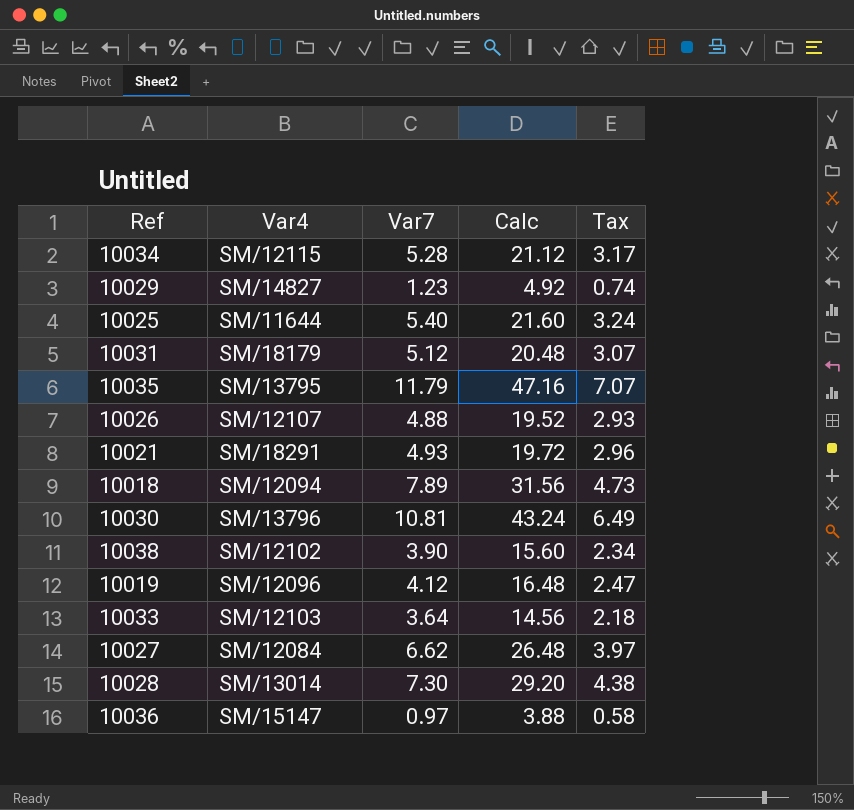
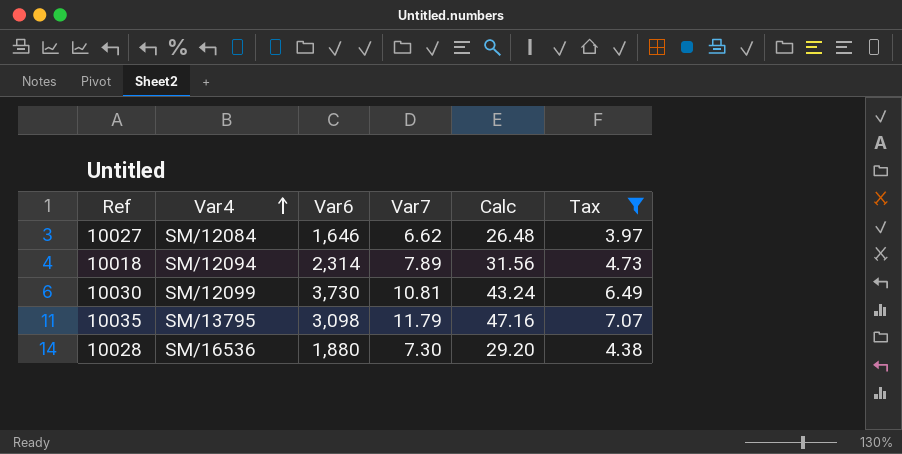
filter: none -> Tax >= 3.97
row order: none -> Var4 ascending
column Var6 | position: none -> 3
10030 | Var4: SM/13796 -> SM/12099
10028 | Var4: SM/13014 -> SM/16536

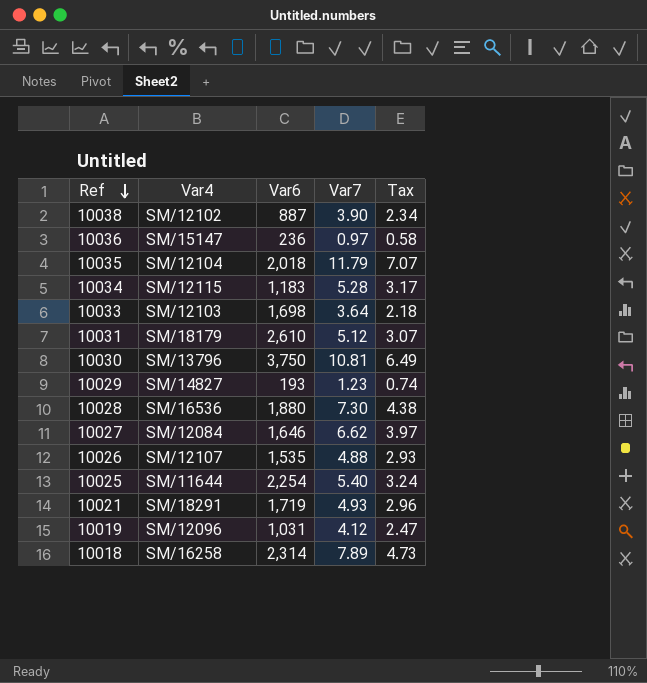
filter: Tax >= 3.97 -> none
row order: Var4 ascending -> Ref descending
column Calc | formula: [Var7] * 4 -> none
10035 | Var4: SM/13795 -> SM/12104
10035 | Var6: 3,098 -> 2,018
10030 | Var4: SM/12099 -> SM/13796
10030 | Var6: 3,730 -> 3,750
10018 | Var4: SM/12094 -> SM/16258

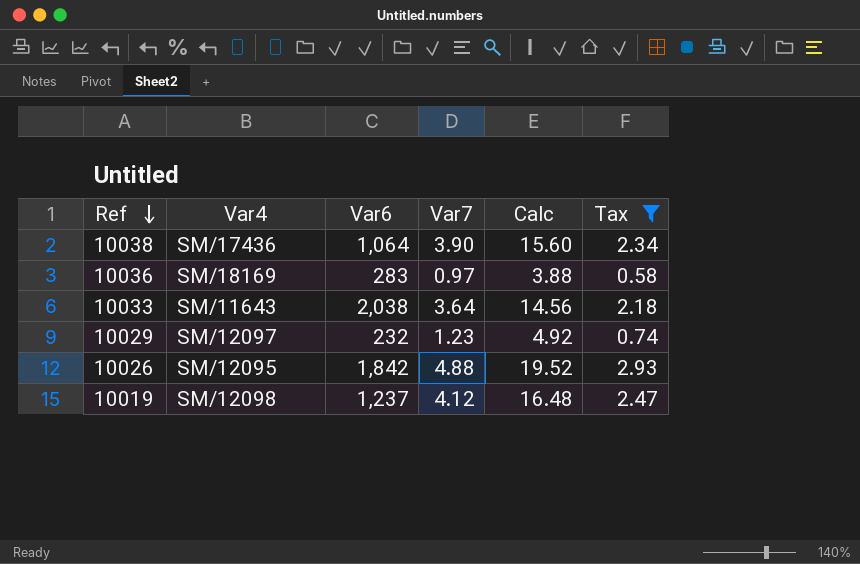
filter: none -> Tax <= 2.93
column Calc | formula: none -> [Var7] * 4
10038 | Var4: SM/12102 -> SM/17436
10038 | Var6: 887 -> 1,064
10036 | Var4: SM/15147 -> SM/18169
10036 | Var6: 236 -> 283
10033 | Var4: SM/12103 -> SM/11643
10033 | Var6: 1,698 -> 2,038
10029 | Var4: SM/14827 -> SM/12097
10029 | Var6: 193 -> 232
10026 | Var4: SM/12107 -> SM/12095
10026 | Var6: 1,535 -> 1,842
10019 | Var4: SM/12096 -> SM/12098
10019 | Var6: 1,031 -> 1,237

